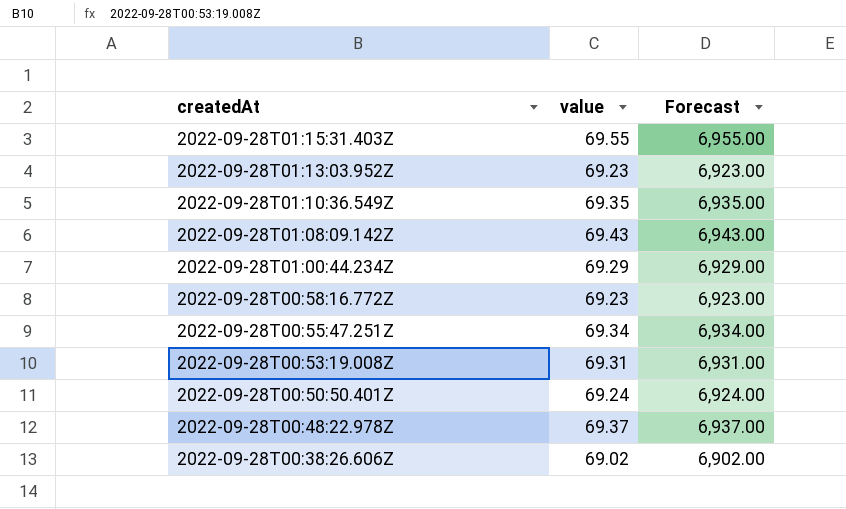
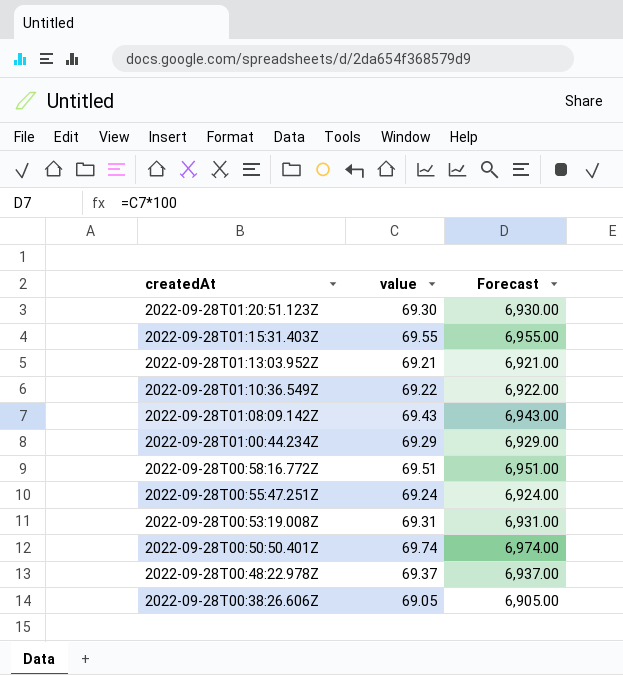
row 2022-09-28T01:20:51.123Z: none -> 69.30 | 6,930.00
2022-09-28T01:13:03.952Z | value: 69.23 -> 69.21
2022-09-28T01:13:03.952Z | Forecast: 6,923.00 -> 6,921.00
2022-09-28T01:10:36.549Z | value: 69.35 -> 69.22
2022-09-28T01:10:36.549Z | Forecast: 6,935.00 -> 6,922.00
2022-09-28T00:58:16.772Z | value: 69.23 -> 69.51
2022-09-28T00:58:16.772Z | Forecast: 6,923.00 -> 6,951.00
2022-09-28T00:55:47.251Z | value: 69.34 -> 69.24
2022-09-28T00:55:47.251Z | Forecast: 6,934.00 -> 6,924.00
2022-09-28T00:50:50.401Z | value: 69.24 -> 69.74
2022-09-28T00:50:50.401Z | Forecast: 6,924.00 -> 6,974.00
2022-09-28T00:38:26.606Z | value: 69.02 -> 69.05
2022-09-28T00:38:26.606Z | Forecast: 6,902.00 -> 6,905.00

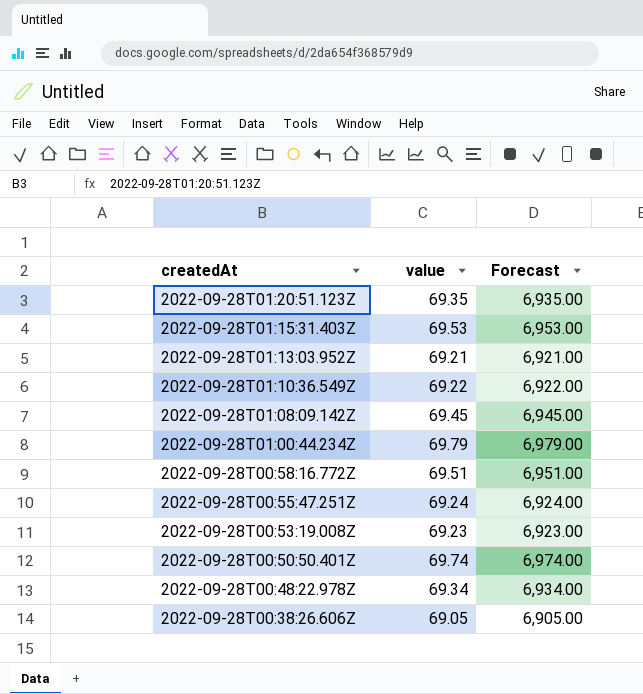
2022-09-28T01:20:51.123Z | value: 69.30 -> 69.35
2022-09-28T01:20:51.123Z | Forecast: 6,930.00 -> 6,935.00
2022-09-28T01:15:31.403Z | value: 69.55 -> 69.53
2022-09-28T01:15:31.403Z | Forecast: 6,955.00 -> 6,953.00
2022-09-28T01:08:09.142Z | value: 69.43 -> 69.45
2022-09-28T01:08:09.142Z | Forecast: 6,943.00 -> 6,945.00
2022-09-28T01:00:44.234Z | value: 69.29 -> 69.79
2022-09-28T01:00:44.234Z | Forecast: 6,929.00 -> 6,979.00
2022-09-28T00:53:19.008Z | value: 69.31 -> 69.23
2022-09-28T00:53:19.008Z | Forecast: 6,931.00 -> 6,923.00
2022-09-28T00:48:22.978Z | value: 69.37 -> 69.34
2022-09-28T00:48:22.978Z | Forecast: 6,937.00 -> 6,934.00

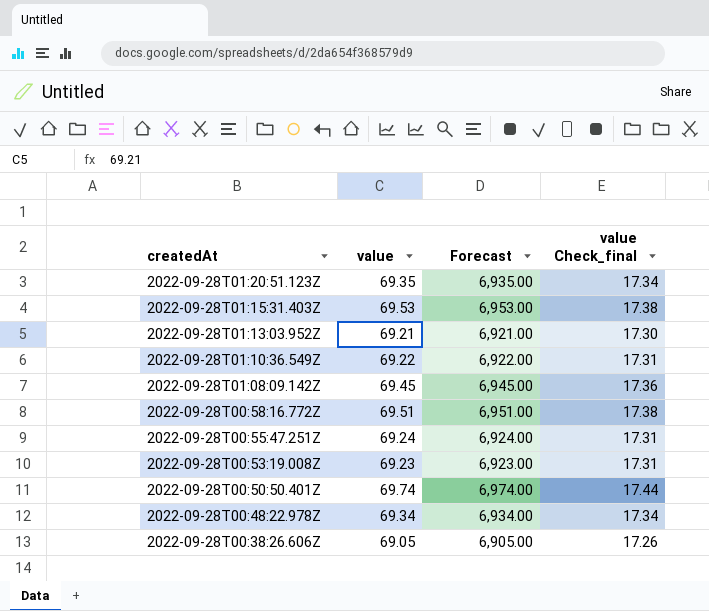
column value Check_final | formula: none -> [value] * 0.25
row 2022-09-28T01:00:44.234Z: 69.79 | 6,979.00 -> none

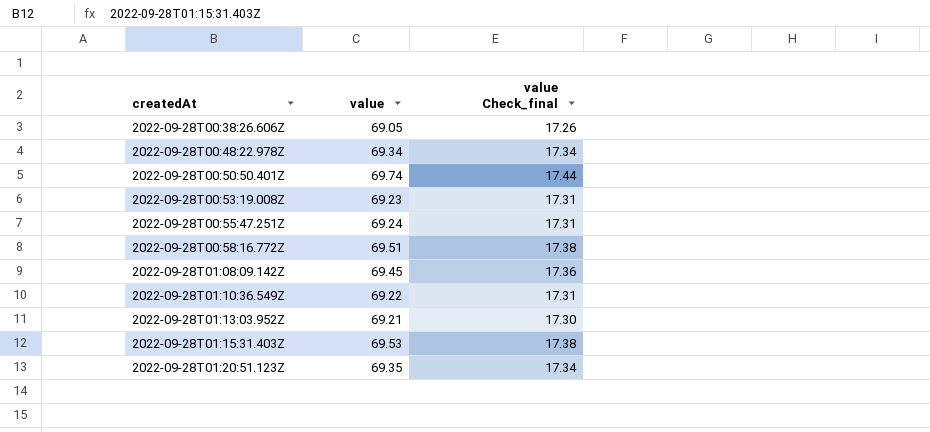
row order: createdAt descending -> createdAt ascending
column Forecast | formula: [value] * 100 -> none

